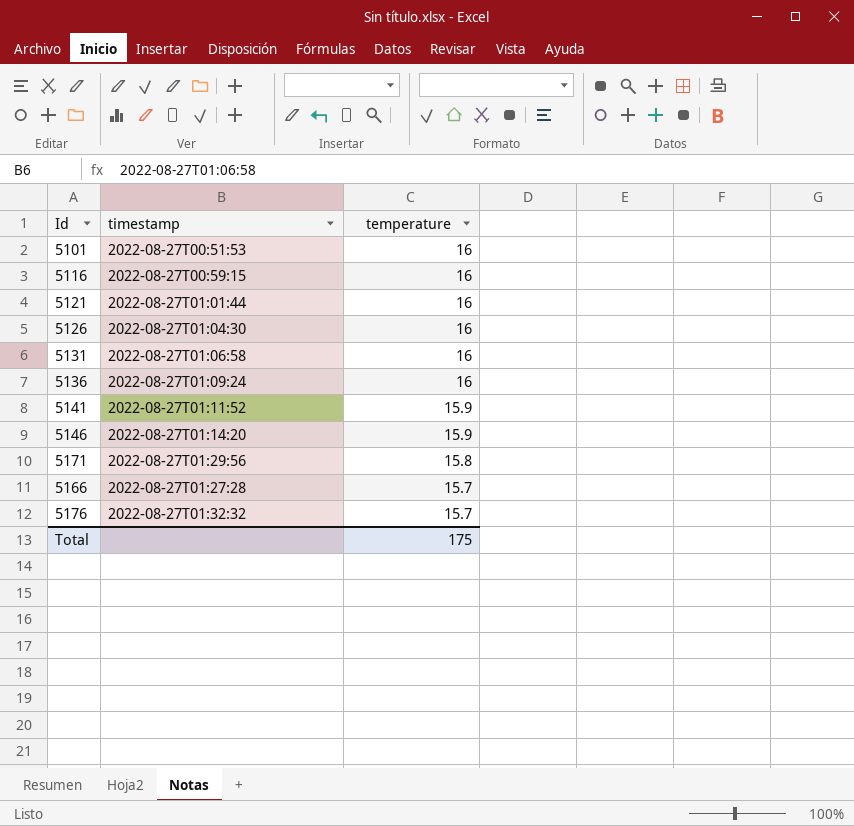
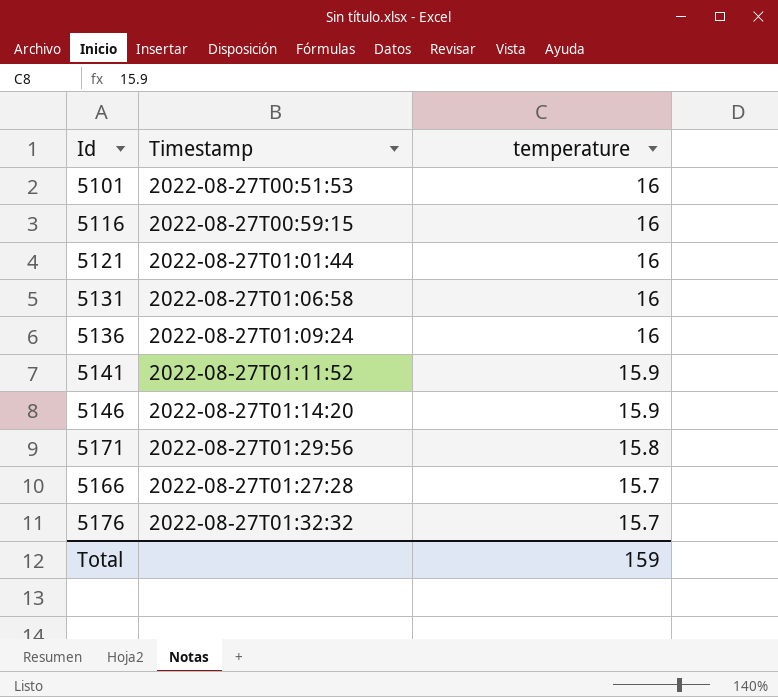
column name: timestamp -> Timestamp
row 5126: 2022-08-27T01:04:30 | 16 -> none
Total | temperature: 175 -> 159

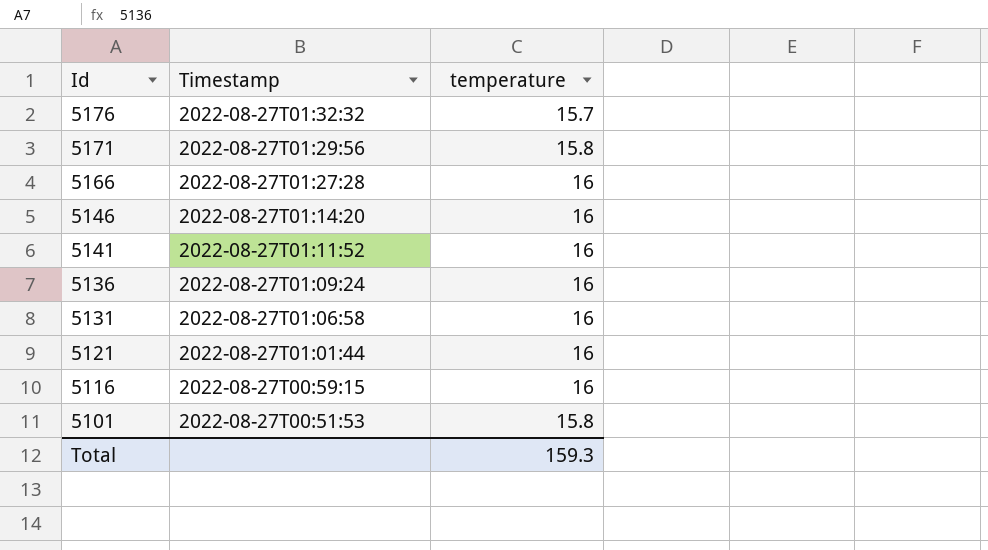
row order: temperature descending -> Id descending
5166 | temperature: 15.7 -> 16
5146 | temperature: 15.9 -> 16
5141 | temperature: 15.9 -> 16
5101 | temperature: 16 -> 15.8
Total | temperature: 159 -> 159.3

